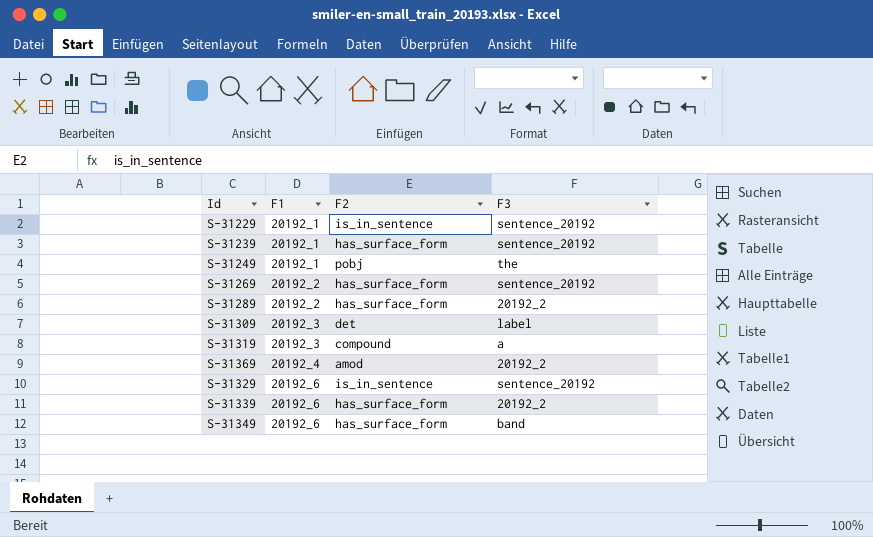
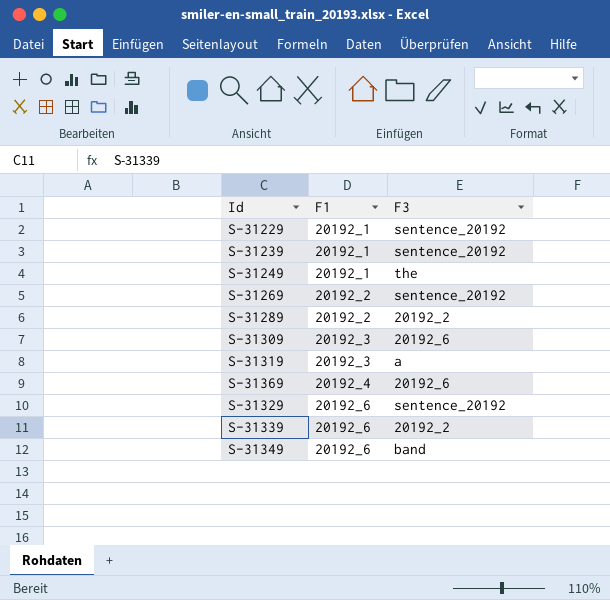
column F2 | position: 3 -> none
S-31309 | F3: label -> 20192_6
S-31369 | F3: 20192_2 -> 20192_6

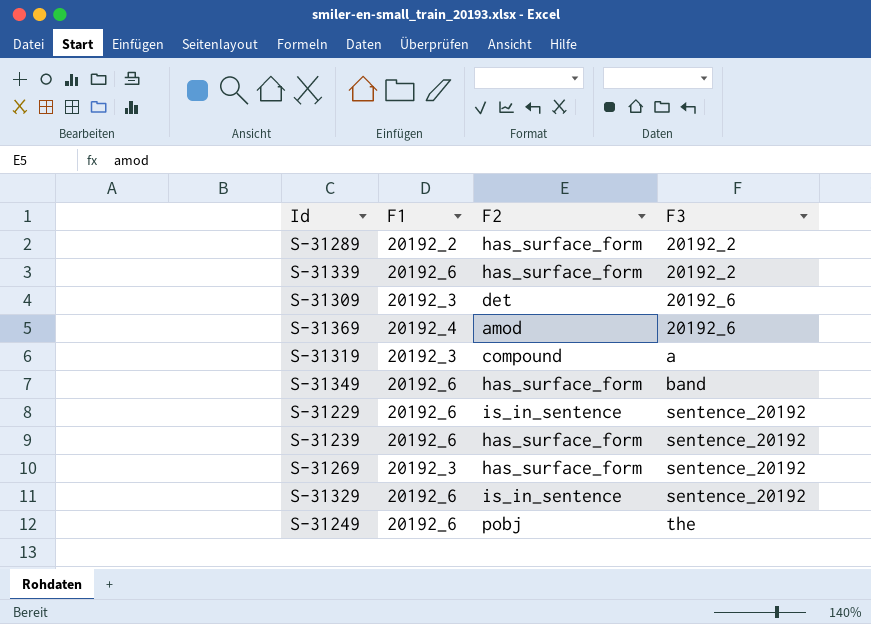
row order: F1 ascending -> F3 ascending
column F2 | position: none -> 3
S-31229 | F1: 20192_1 -> 20192_6
S-31239 | F1: 20192_1 -> 20192_6
S-31269 | F1: 20192_2 -> 20192_3
S-31249 | F1: 20192_1 -> 20192_6

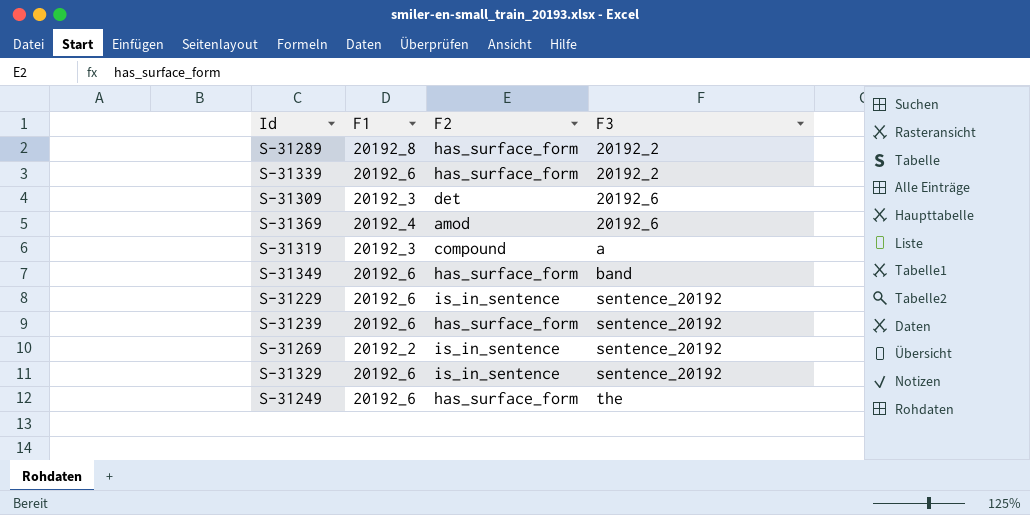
S-31289 | F1: 20192_2 -> 20192_8
S-31269 | F1: 20192_3 -> 20192_2
S-31269 | F2: has_surface_form -> is_in_sentence
S-31249 | F2: pobj -> has_surface_form

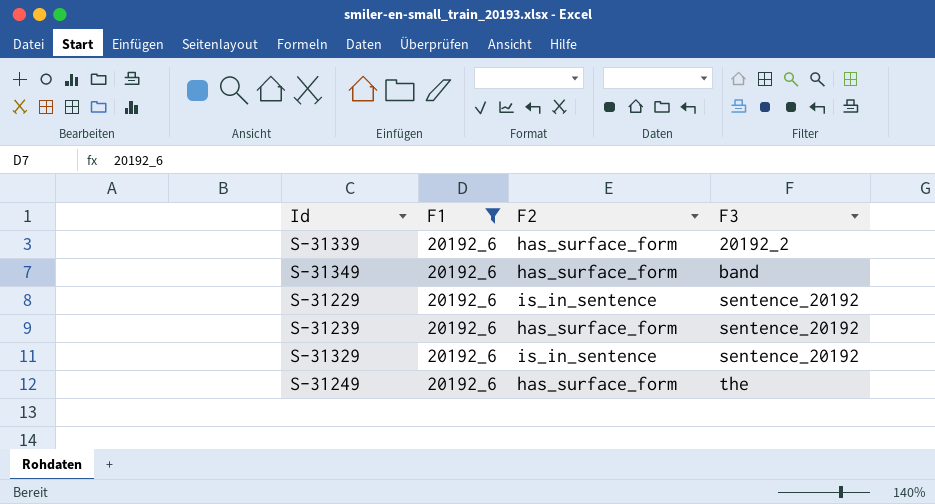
filter: none -> F1 = 20192_6

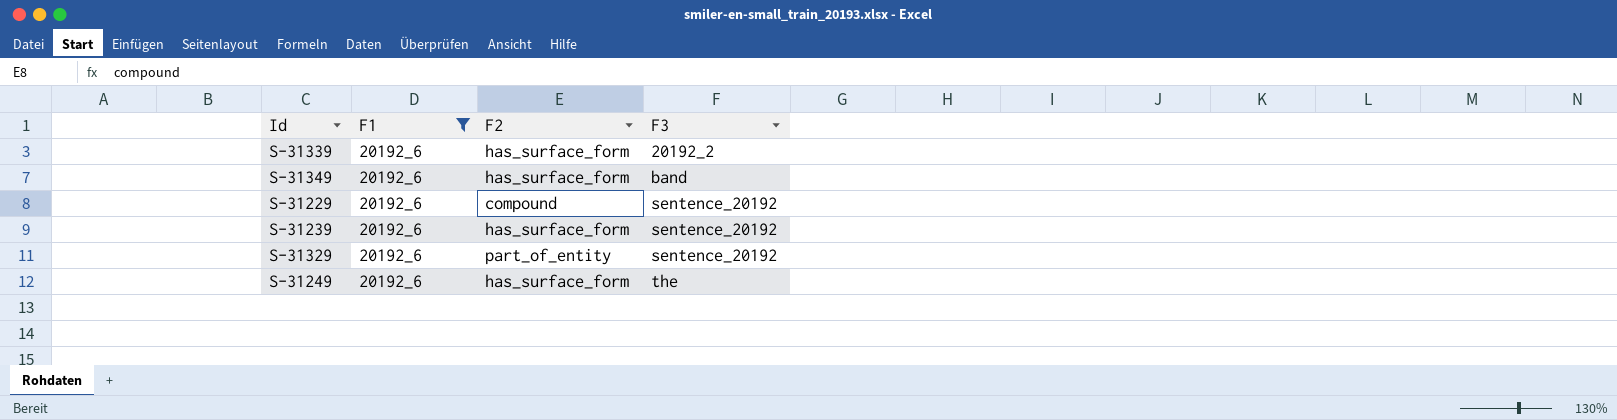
S-31229 | F2: is_in_sentence -> compound
S-31329 | F2: is_in_sentence -> part_of_entity

